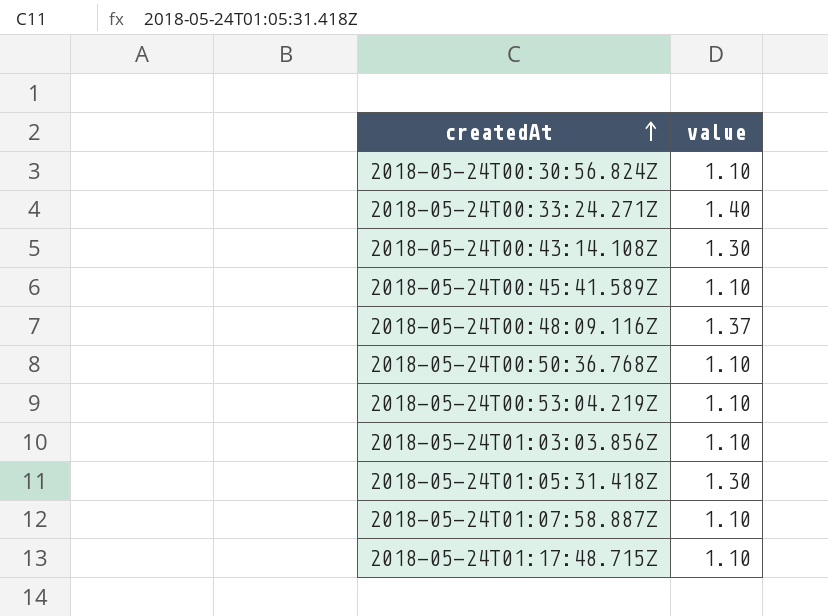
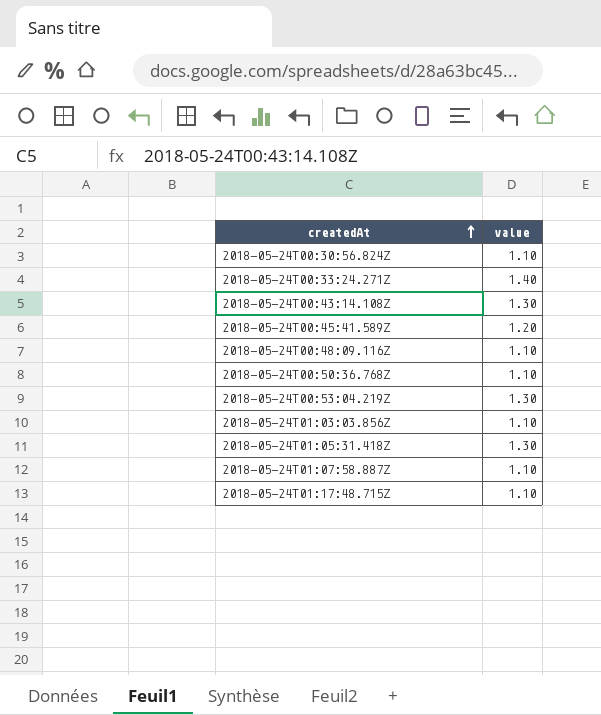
2018-05-24T00:45:41.589Z | value: 1.10 -> 1.20
2018-05-24T00:48:09.116Z | value: 1.37 -> 1.10
2018-05-24T00:53:04.219Z | value: 1.10 -> 1.30

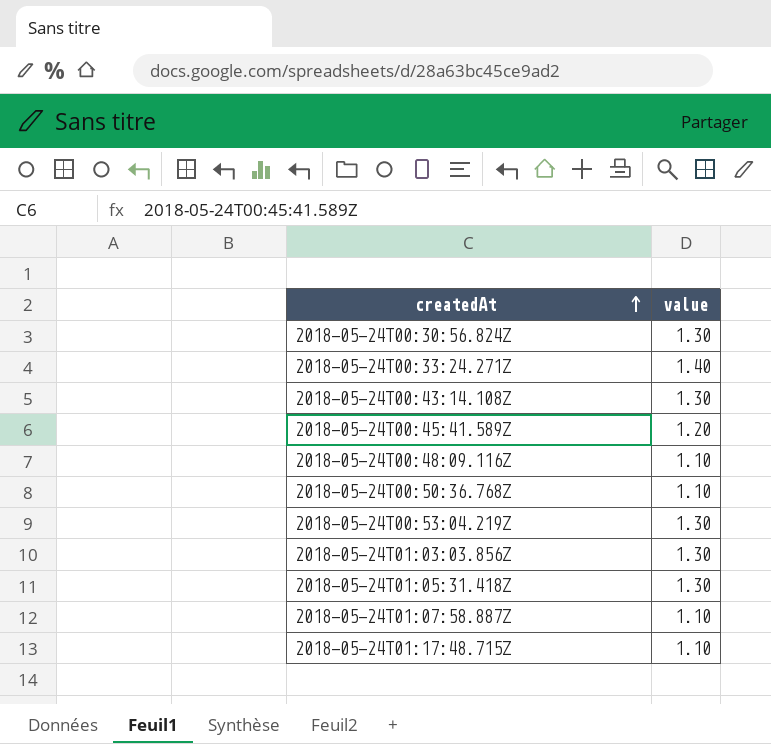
2018-05-24T00:30:56.824Z | value: 1.10 -> 1.30
2018-05-24T01:03:03.856Z | value: 1.10 -> 1.30

